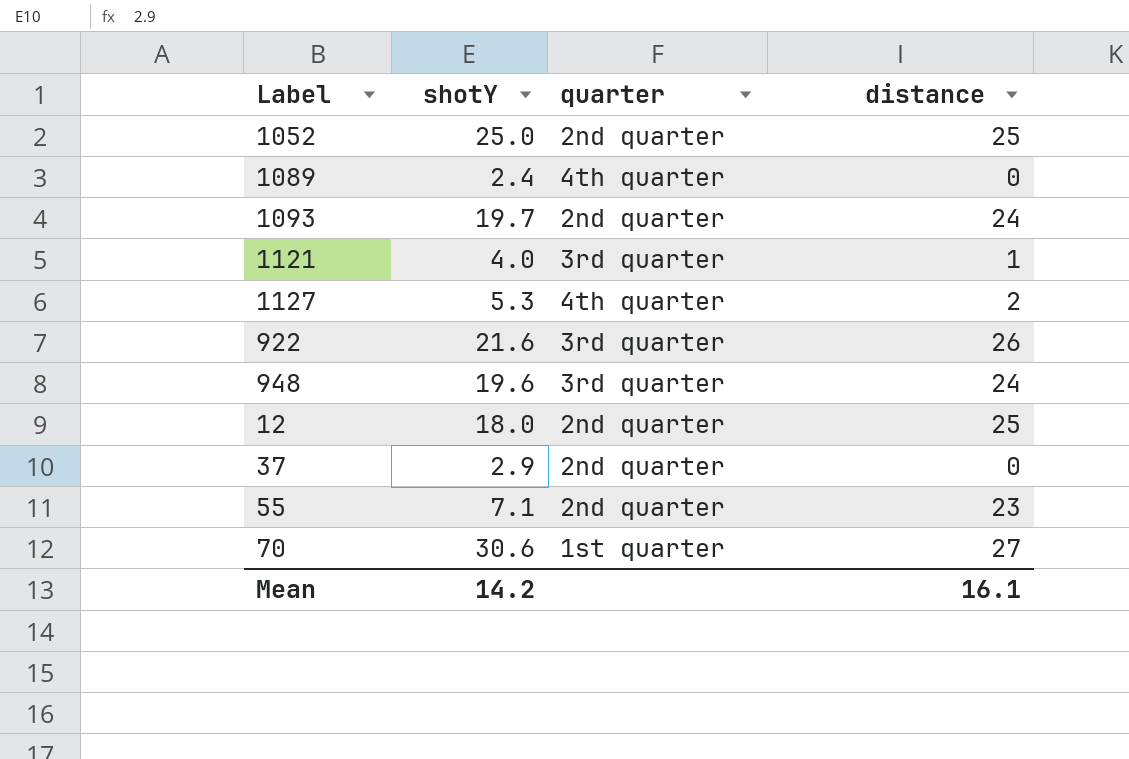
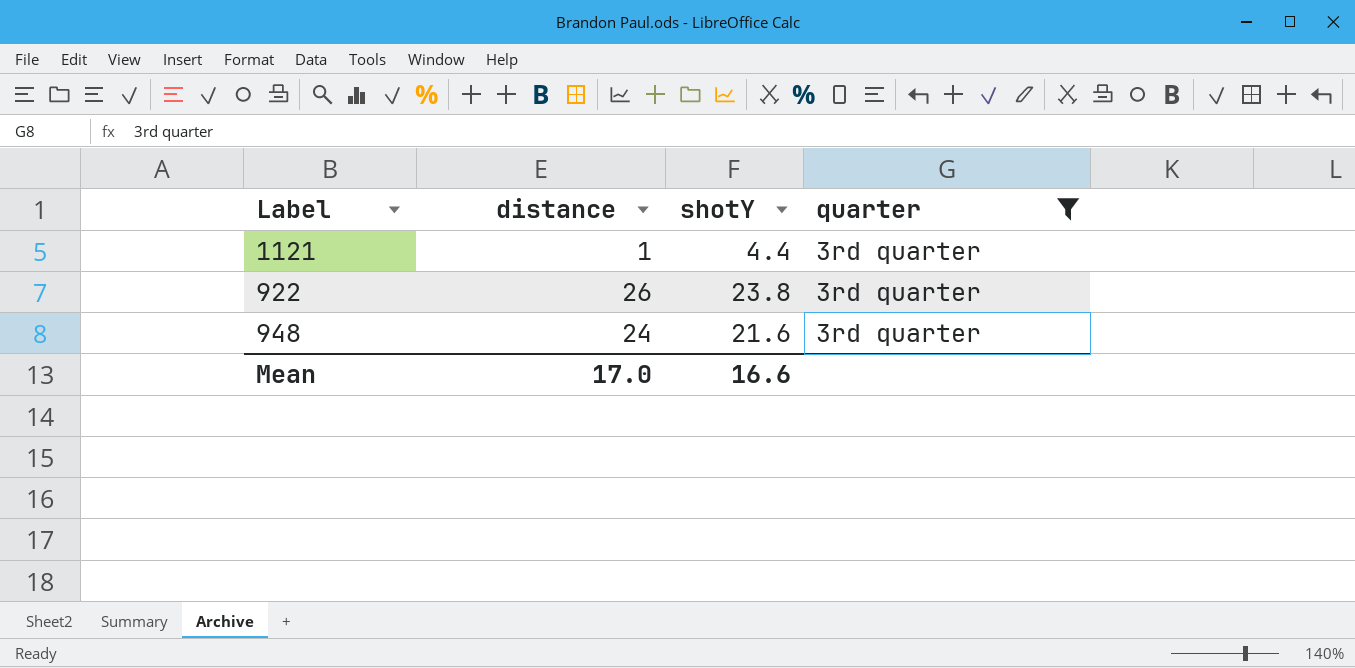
filter: none -> quarter = 3rd quarter
column distance | position: 4 -> 2
1121 | shotY: 4.0 -> 4.4
922 | shotY: 21.6 -> 23.8
948 | shotY: 19.6 -> 21.6
Mean | distance: 16.1 -> 17.0
Mean | shotY: 14.2 -> 16.6

